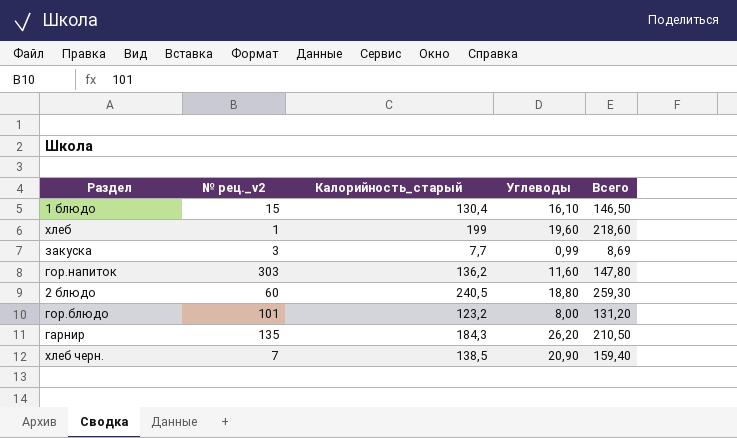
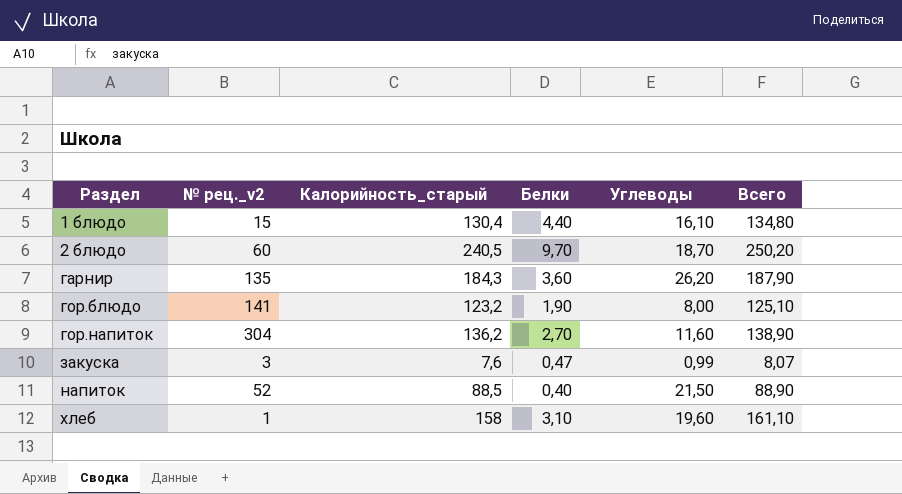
row order: none -> Раздел ascending
column Белки | position: none -> 4
column Всего | formula: [Калорийность_старый] + [Углеводы] -> [Калорийность_старый] + [Белки]
row хлеб черн.: 7 | 138,5 | 20,90 | 159,40 -> none
2 блюдо | Углеводы: 18,80 -> 18,70
гор.блюдо | № рец._v2: 101 -> 141
гор.напиток | № рец._v2: 303 -> 304
закуска | Калорийность_старый: 7,7 -> 7,6
row напиток: none -> 52 | 88,5 | 0,40 | 21,50 | 88,90
хлеб | Калорийность_старый: 199 -> 158

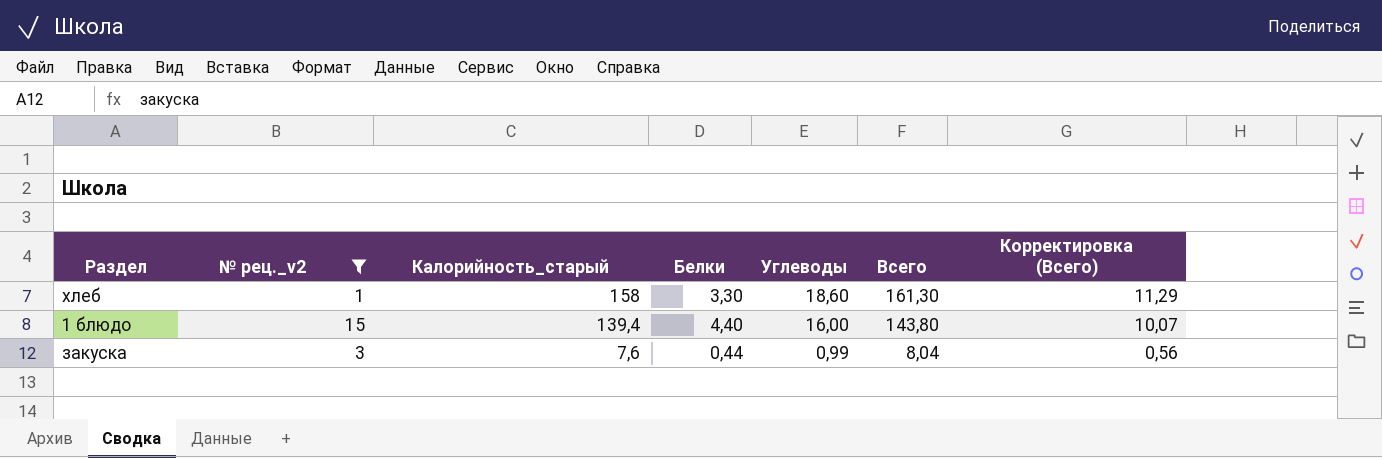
filter: none -> № рец._v2 <= 15
row order: Раздел ascending -> Калорийность_старый descending
column Корректировка (Всего) | formula: none -> [Всего] * 0,07
хлеб | Белки: 3,10 -> 3,30
хлеб | Углеводы: 19,60 -> 18,60
хлеб | Всего: 161,10 -> 161,30
1 блюдо | Калорийность_старый: 130,4 -> 139,4
1 блюдо | Углеводы: 16,10 -> 16,00
1 блюдо | Всего: 134,80 -> 143,80
закуска | Белки: 0,47 -> 0,44
закуска | Всего: 8,07 -> 8,04

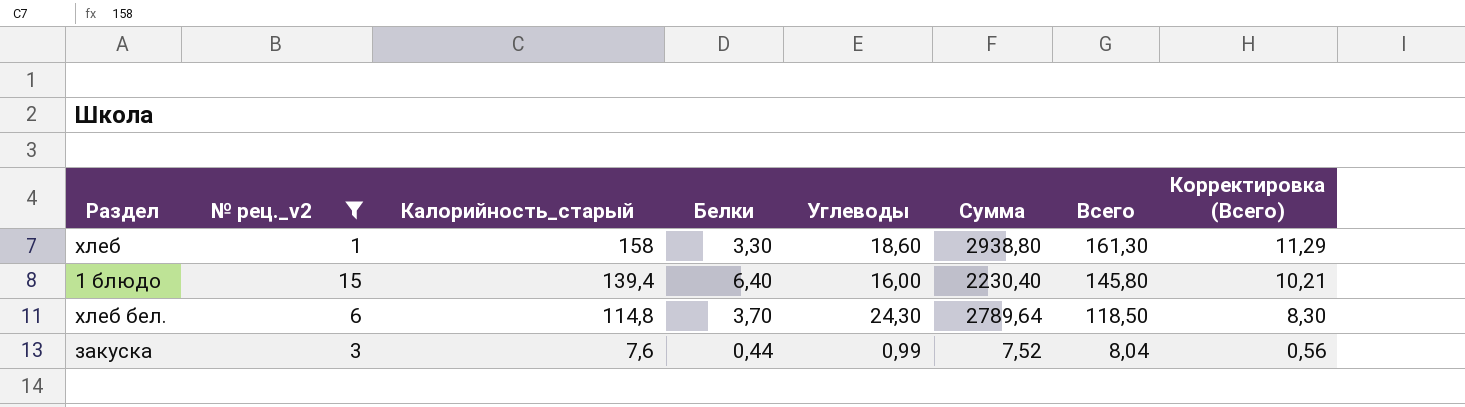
column Сумма | formula: none -> [Калорийность_старый] * [Углеводы]
1 блюдо | Белки: 4,40 -> 6,40
1 блюдо | Всего: 143,80 -> 145,80
1 блюдо | Корректировка (Всего): 10,07 -> 10,21
row хлеб бел.: none -> 6 | 114,8 | 3,70 | 24,30 | 2789,64 | 118,50 | 8,30

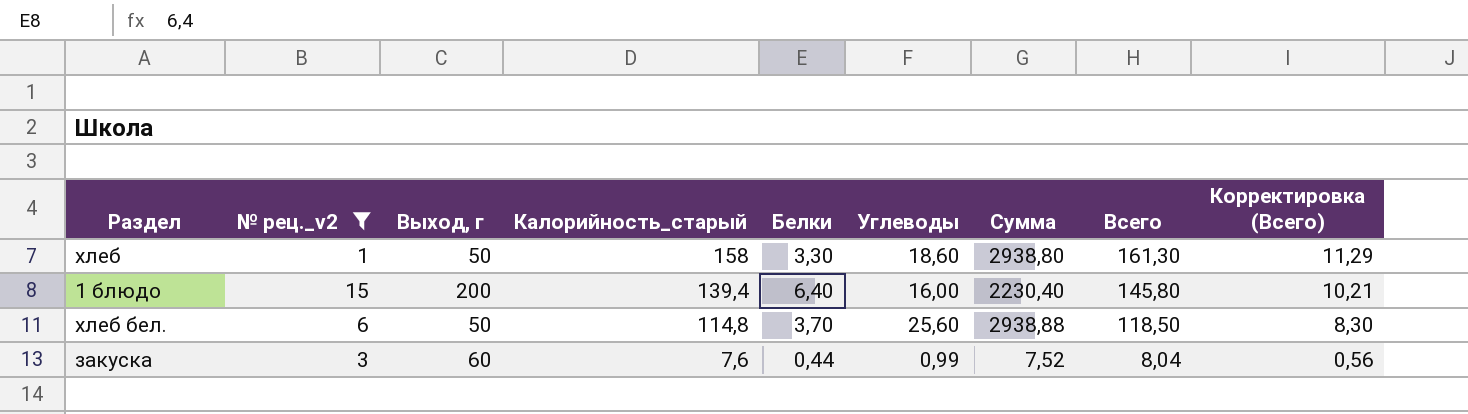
column Выход, г | position: none -> 3
хлеб бел. | Углеводы: 24,30 -> 25,60
хлеб бел. | Сумма: 2789,64 -> 2938,88

